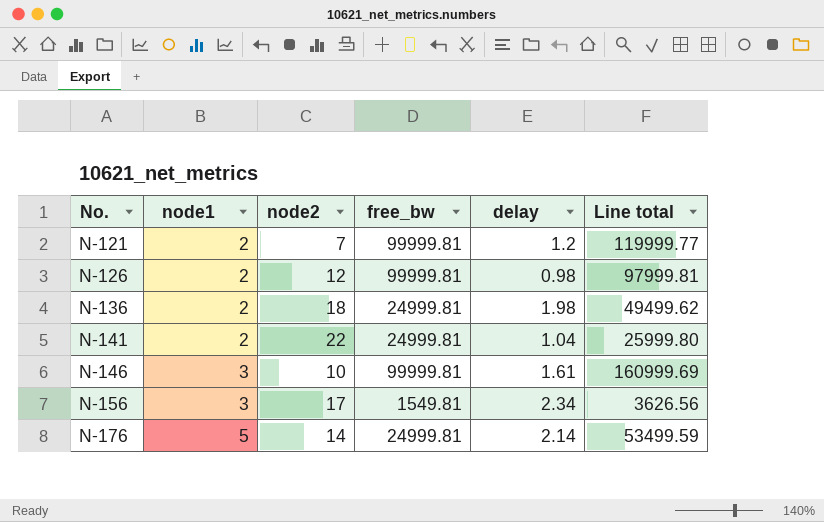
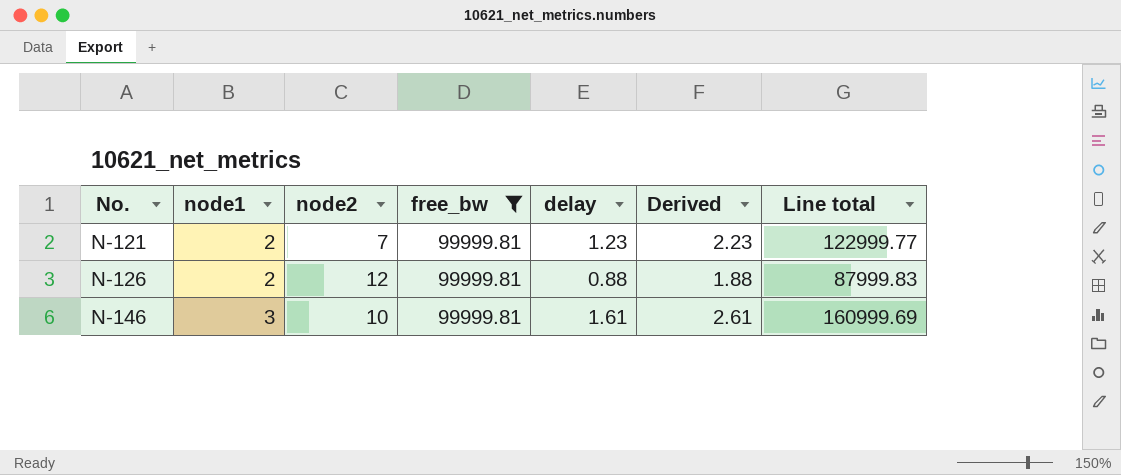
filter: none -> free_bw = 99999.81
column Derived | formula: none -> [delay] + 1
N-121 | delay: 1.2 -> 1.23
N-121 | Line total: 119999.77 -> 122999.77
N-126 | delay: 0.98 -> 0.88
N-126 | Line total: 97999.81 -> 87999.83

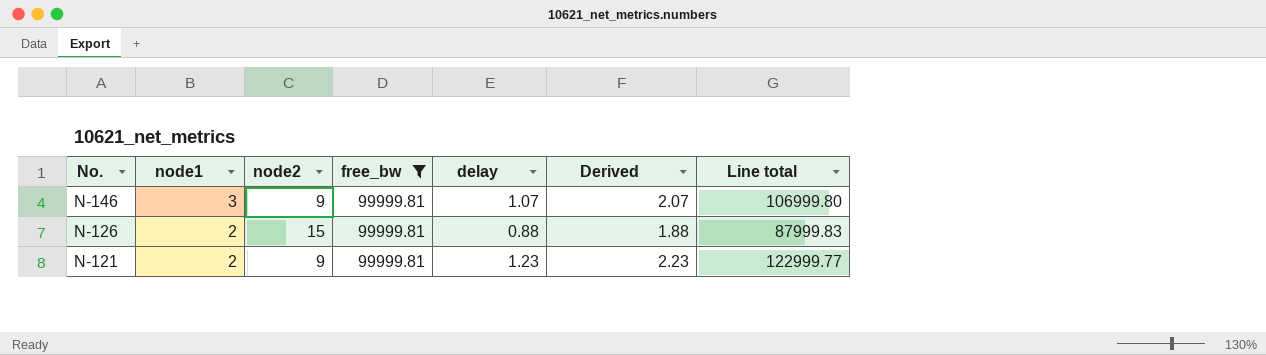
row order: No. ascending -> No. descending
N-146 | node2: 10 -> 9
N-146 | delay: 1.61 -> 1.07
N-146 | Derived: 2.61 -> 2.07
N-146 | Line total: 160999.69 -> 106999.80
N-126 | node2: 12 -> 15
N-121 | node2: 7 -> 9

